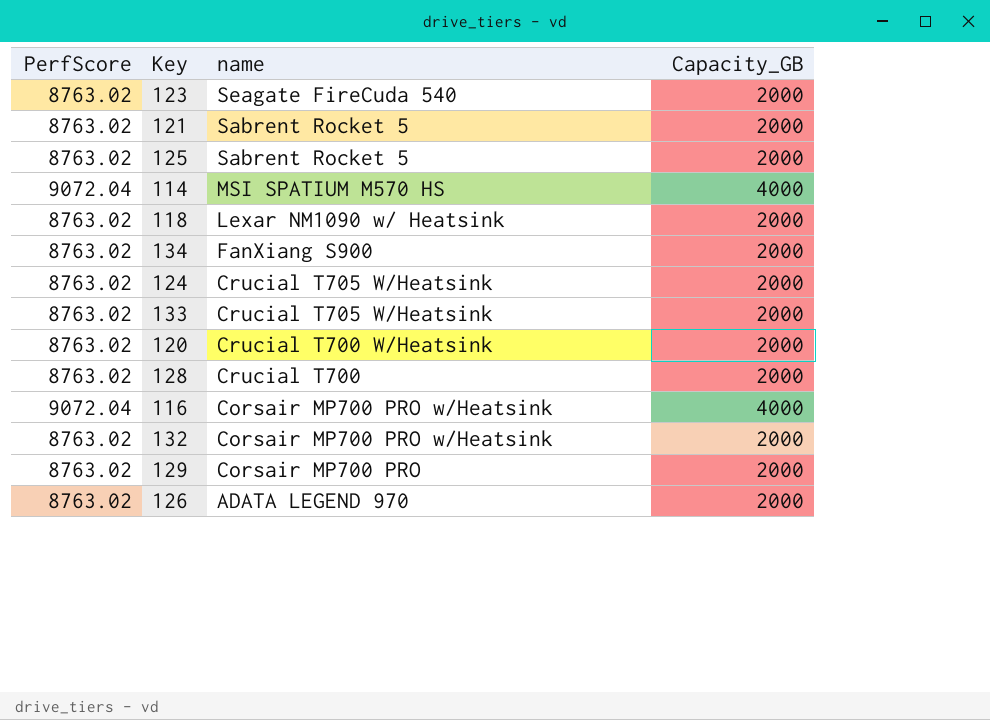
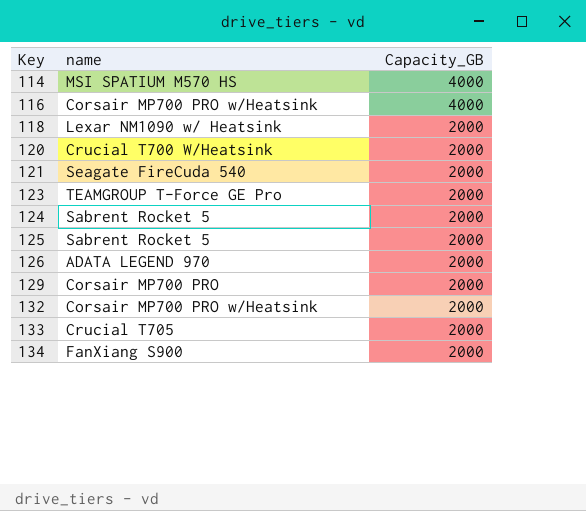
row order: name descending -> Key ascending
column PerfScore | position: 1 -> none
row 128: 8763.02 | Crucial T700 | 2000 -> none
121 | name: Sabrent Rocket 5 -> Seagate FireCuda 540
123 | name: Seagate FireCuda 540 -> TEAMGROUP T-Force GE Pro
124 | name: Crucial T705 W/Heatsink -> Sabrent Rocket 5
133 | name: Crucial T705 W/Heatsink -> Crucial T705

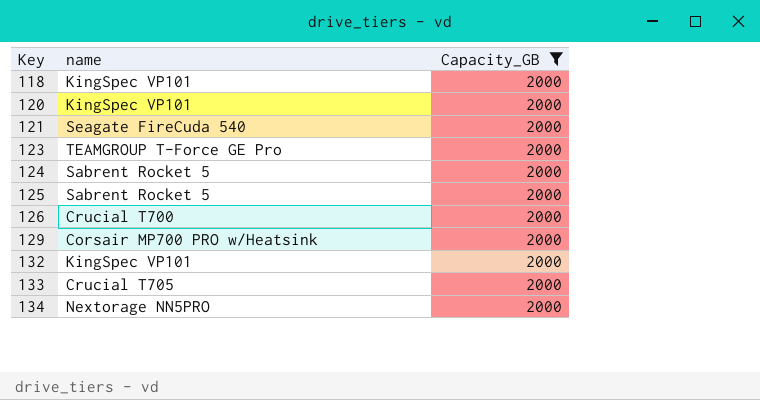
filter: none -> Capacity_GB = 2000
118 | name: Lexar NM1090 w/ Heatsink -> KingSpec VP101
120 | name: Crucial T700 W/Heatsink -> KingSpec VP101
126 | name: ADATA LEGEND 970 -> Crucial T700
129 | name: Corsair MP700 PRO -> Corsair MP700 PRO w/Heatsink
132 | name: Corsair MP700 PRO w/Heatsink -> KingSpec VP101
134 | name: FanXiang S900 -> Nextorage NN5PRO

